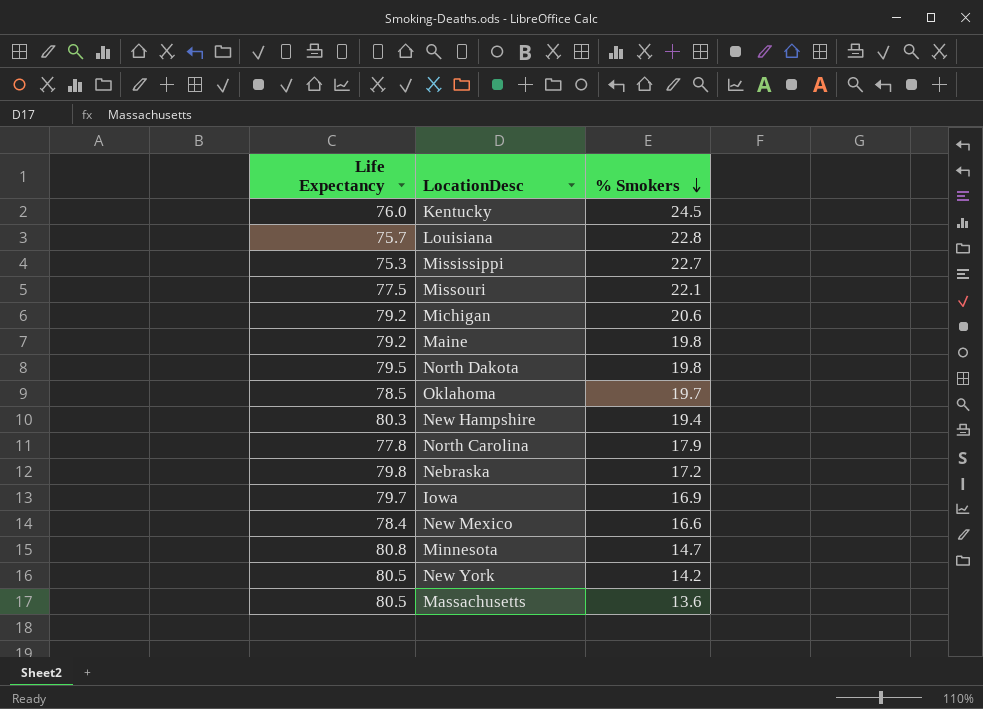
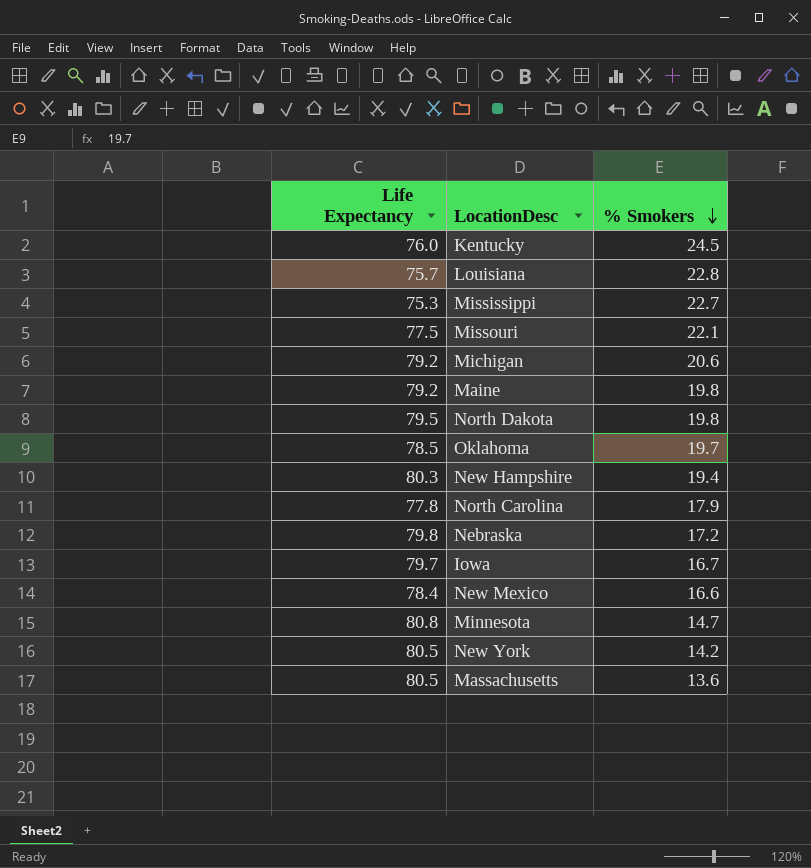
Iowa | % Smokers: 16.9 -> 16.7

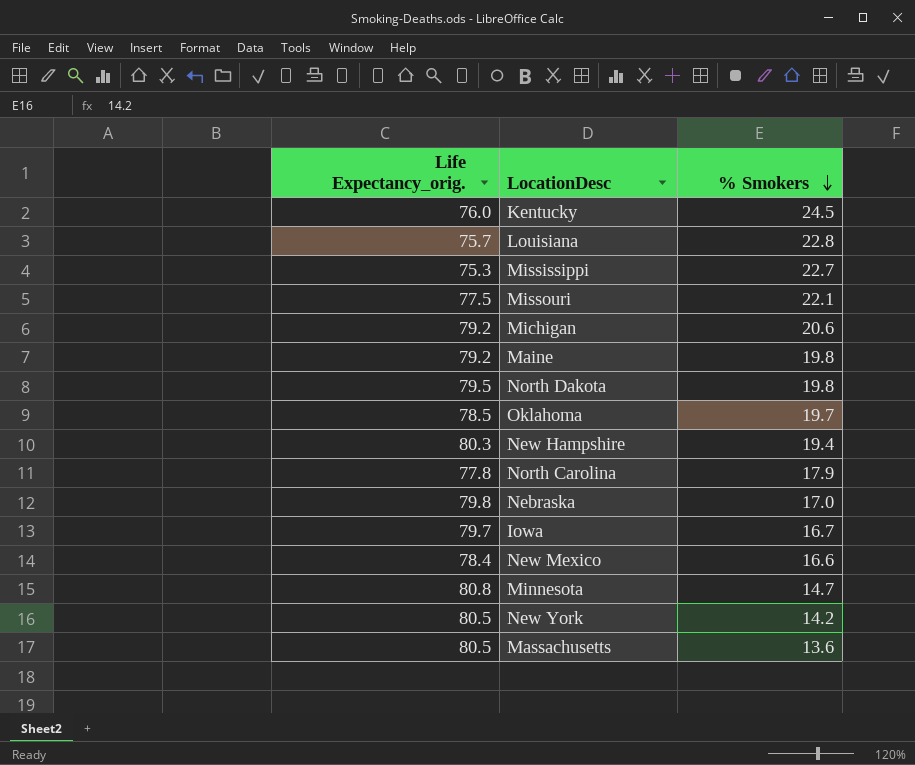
column name: Life Expectancy -> Life Expectancy_orig.
Nebraska | % Smokers: 17.2 -> 17.0

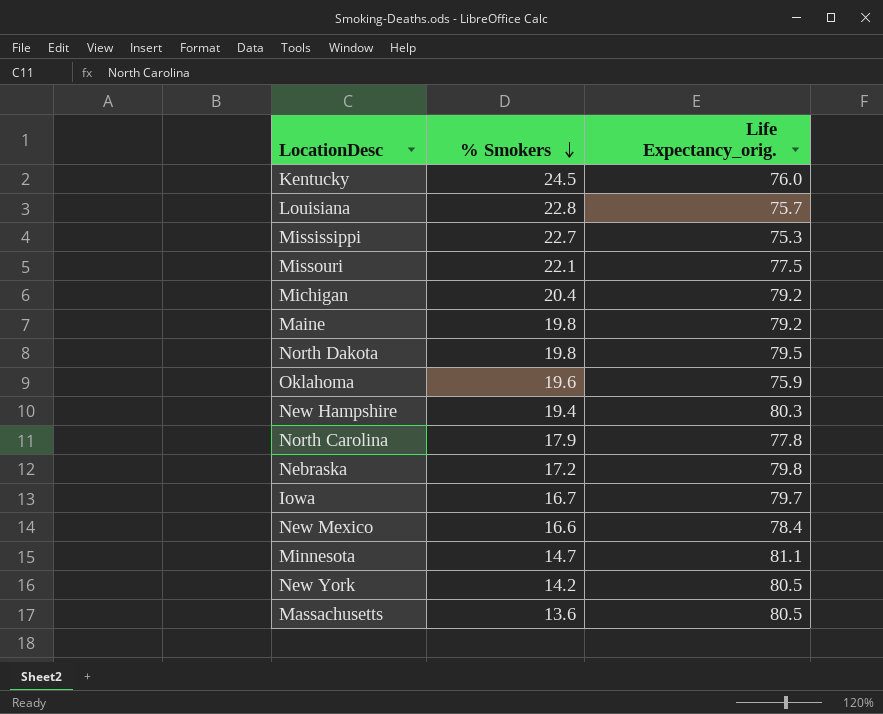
column Life Expectancy_orig. | position: 1 -> 3
Michigan | % Smokers: 20.6 -> 20.4
Oklahoma | % Smokers: 19.7 -> 19.6
Oklahoma | Life Expectancy_orig.: 78.5 -> 75.9
Nebraska | % Smokers: 17.0 -> 17.2
Minnesota | Life Expectancy_orig.: 80.8 -> 81.1

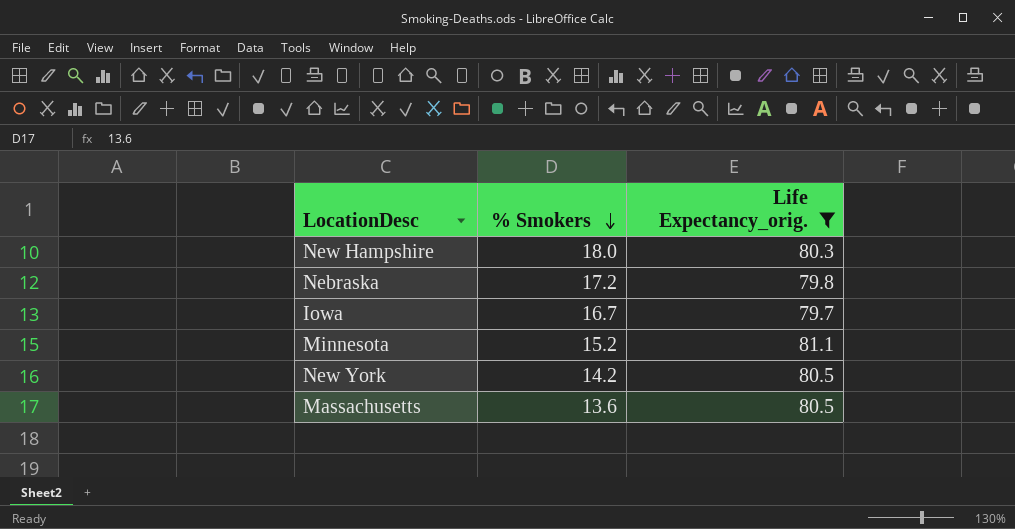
filter: none -> Life Expectancy_orig. >= 79.7
New Hampshire | % Smokers: 19.4 -> 18.0
Minnesota | % Smokers: 14.7 -> 15.2

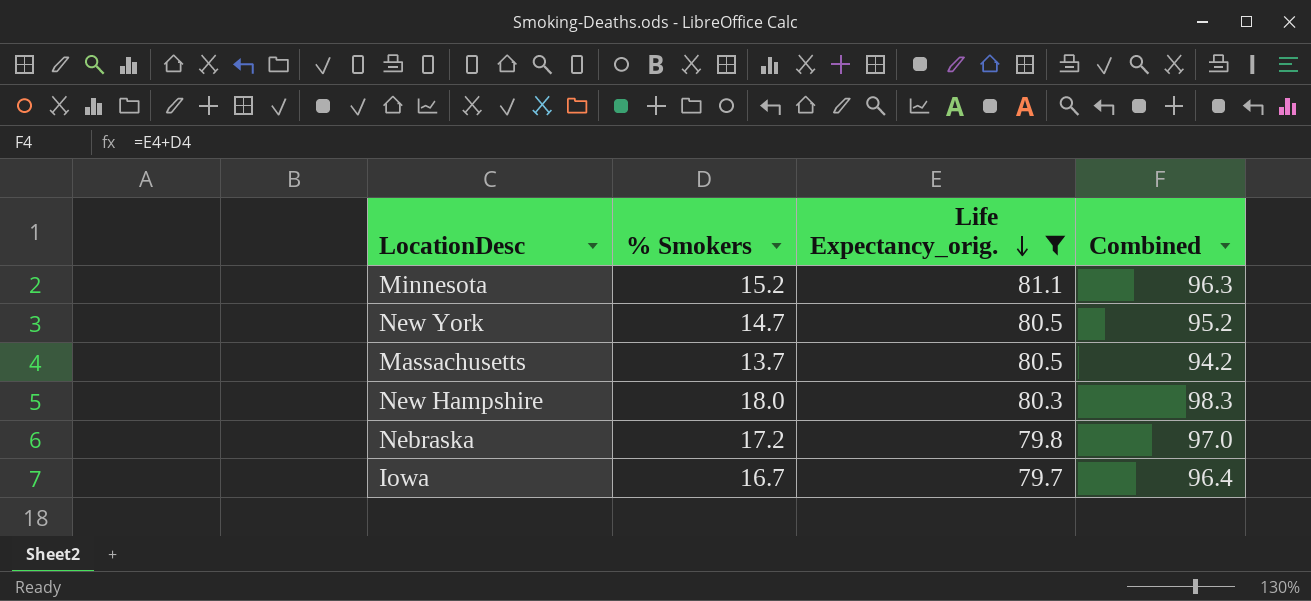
row order: % Smokers descending -> Life Expectancy_orig. descending
column Combined | formula: none -> [% Smokers] + [Life Expectancy_orig.]
New York | % Smokers: 14.2 -> 14.7
Massachusetts | % Smokers: 13.6 -> 13.7

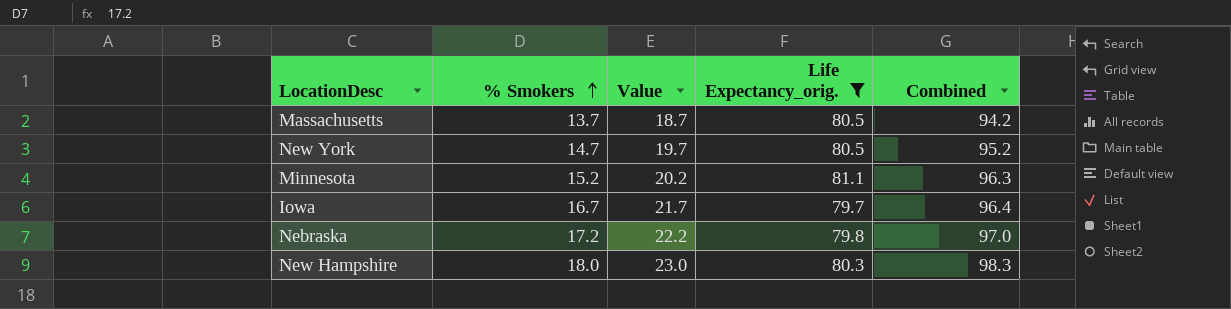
row order: Life Expectancy_orig. descending -> % Smokers ascending
column Value | formula: none -> [% Smokers] + 5

